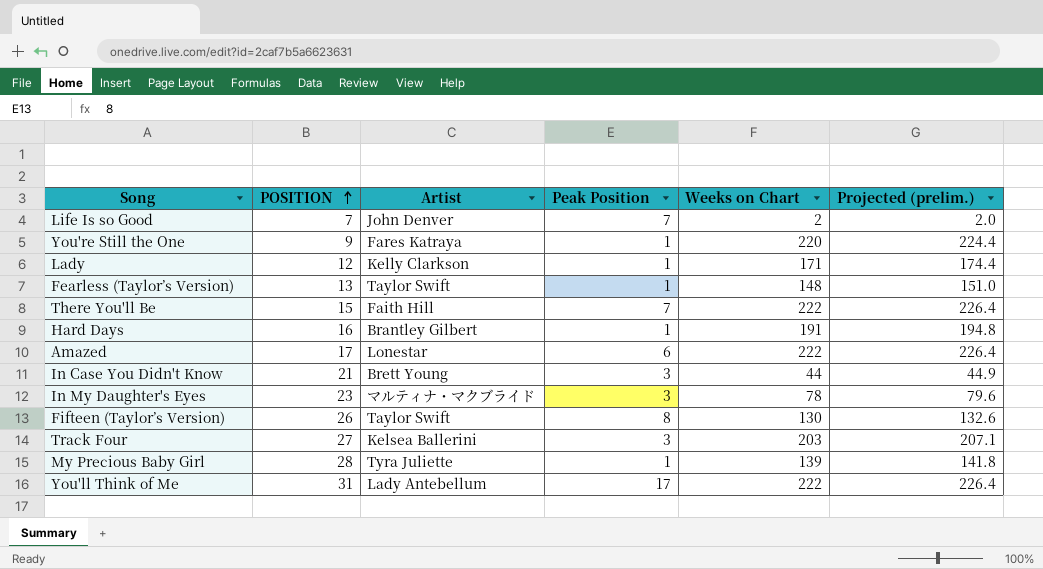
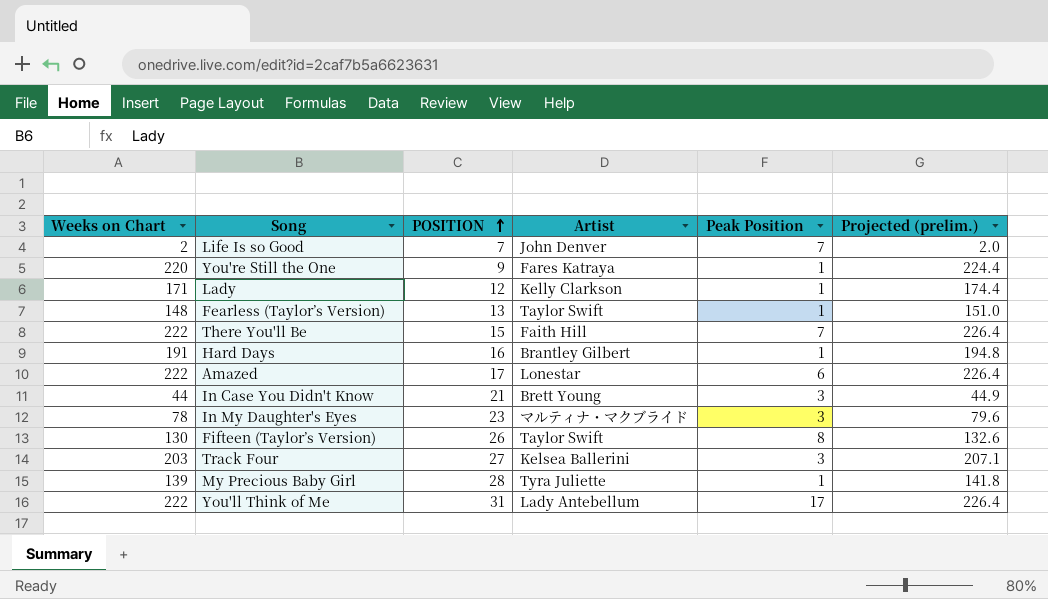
column Weeks on Chart | position: 5 -> 1

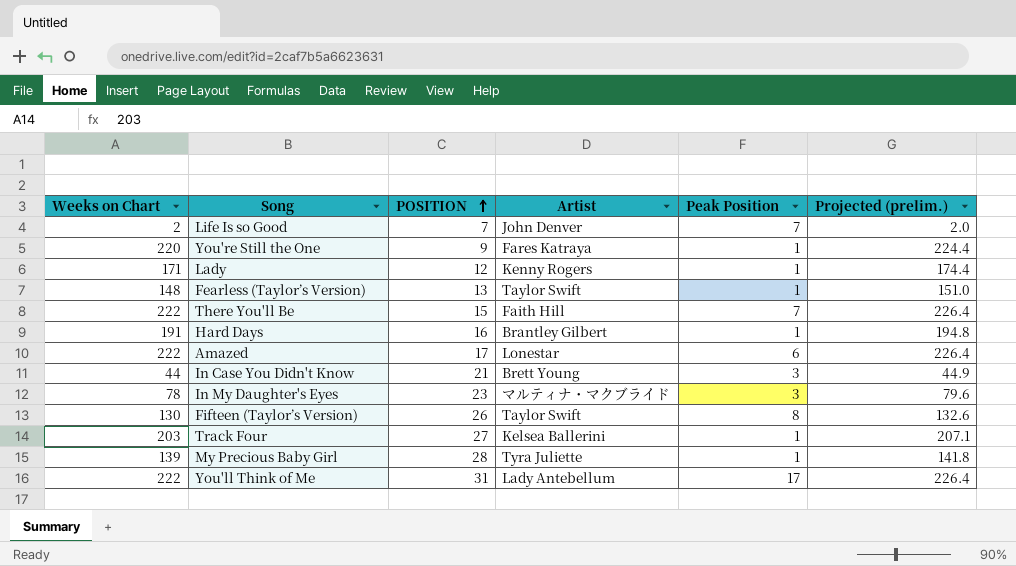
Lady | Artist: Kelly Clarkson -> Kenny Rogers
Track Four | Peak Position: 3 -> 1

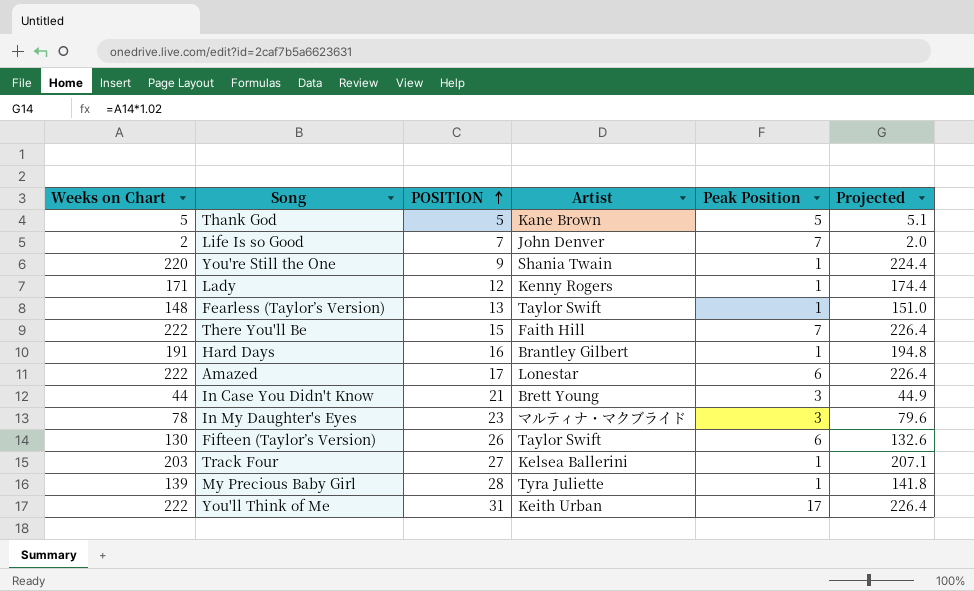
column name: Projected (prelim.) -> Projected
row Thank God: none -> 5 | 5 | Kane Brown | 5 | 5.1
You're Still the One | Artist: Fares Katraya -> Shania Twain
Fifteen (Taylor’s Version) | Peak Position: 8 -> 6
You'll Think of Me | Artist: Lady Antebellum -> Keith Urban

